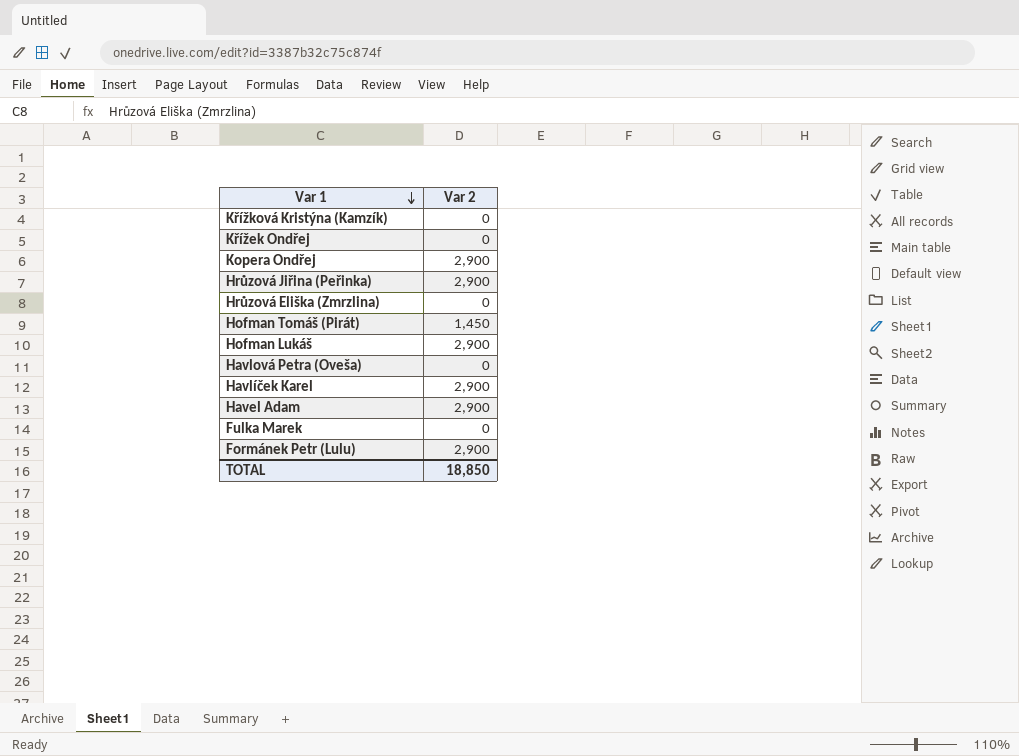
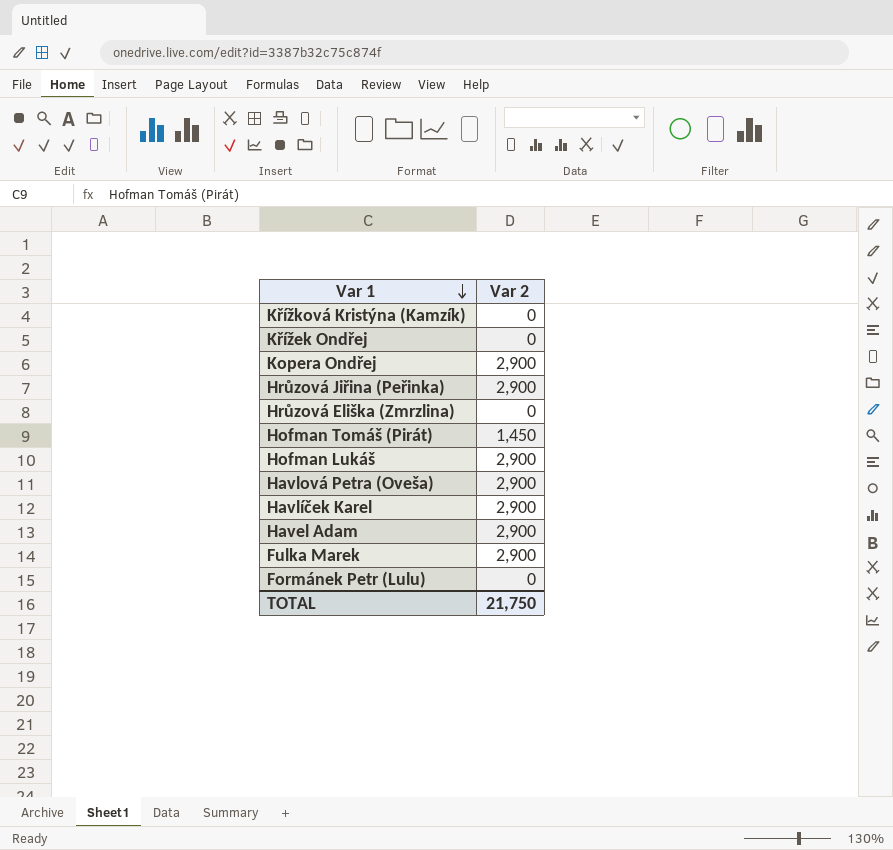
Havlová Petra (Oveša) | Var 2: 0 -> 2,900
Fulka Marek | Var 2: 0 -> 2,900
Formánek Petr (Lulu) | Var 2: 2,900 -> 0
TOTAL | Var 2: 18,850 -> 21,750

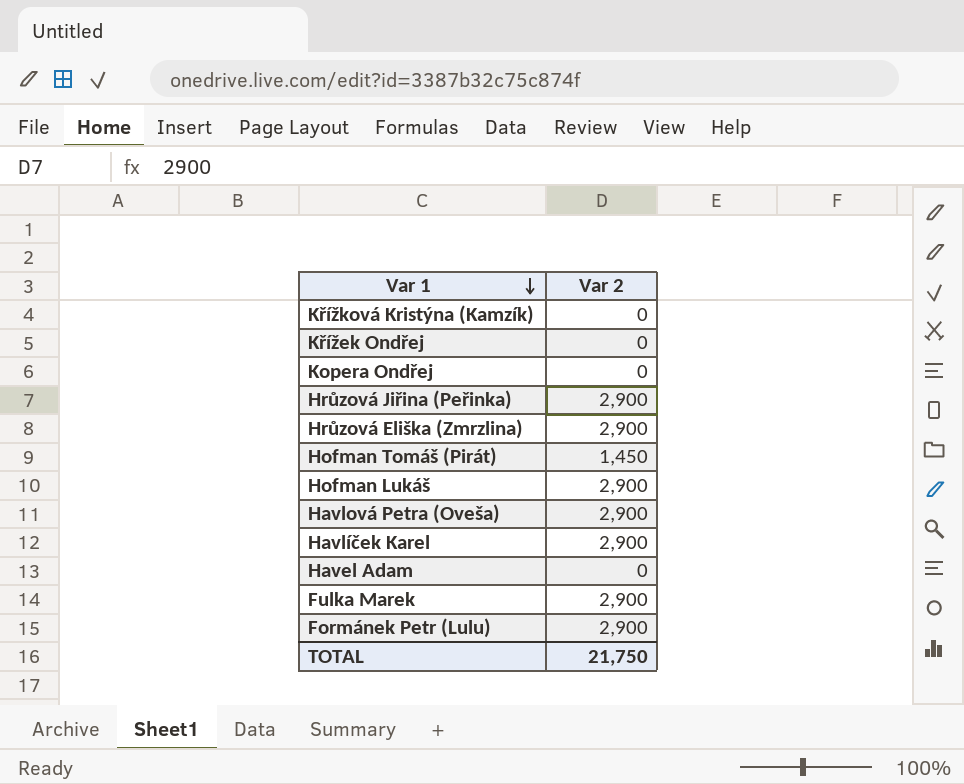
Kopera Ondřej | Var 2: 2,900 -> 0
Hrůzová Eliška (Zmrzlina) | Var 2: 0 -> 2,900
Havel Adam | Var 2: 2,900 -> 0
Formánek Petr (Lulu) | Var 2: 0 -> 2,900

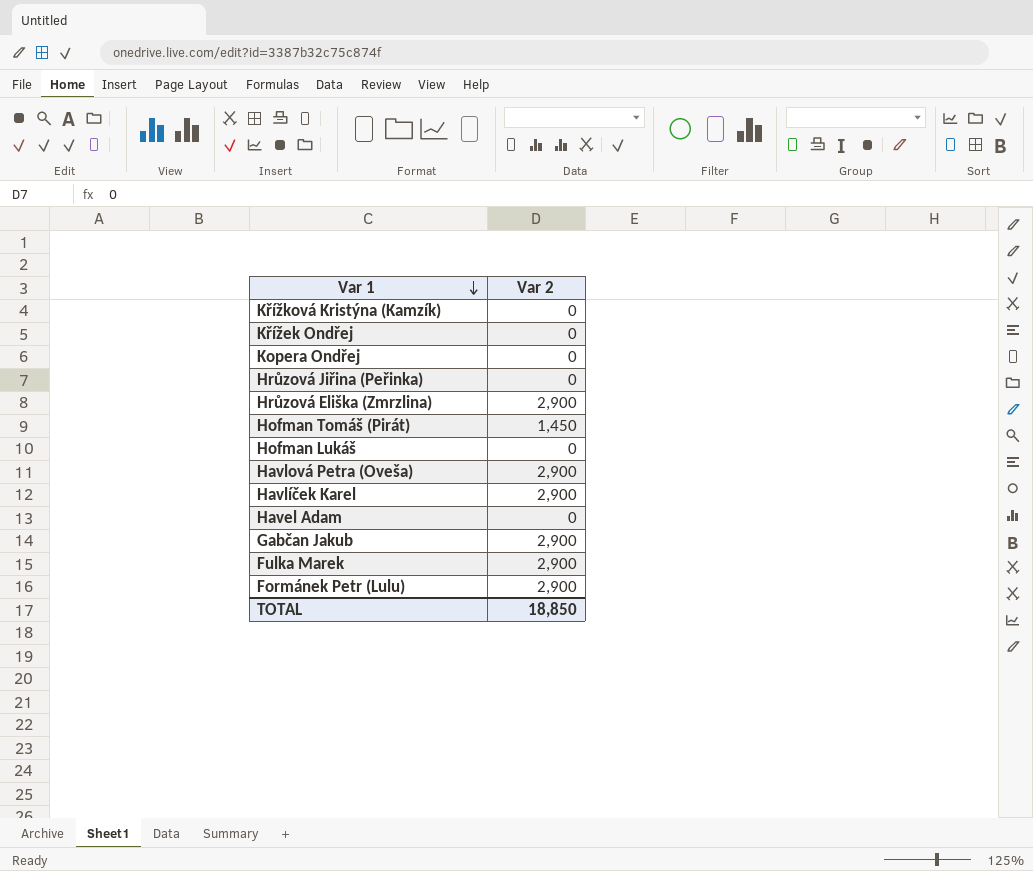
Hrůzová Jiřina (Peřinka) | Var 2: 2,900 -> 0
Hofman Lukáš | Var 2: 2,900 -> 0
row Gabčan Jakub: none -> 2,900
TOTAL | Var 2: 21,750 -> 18,850

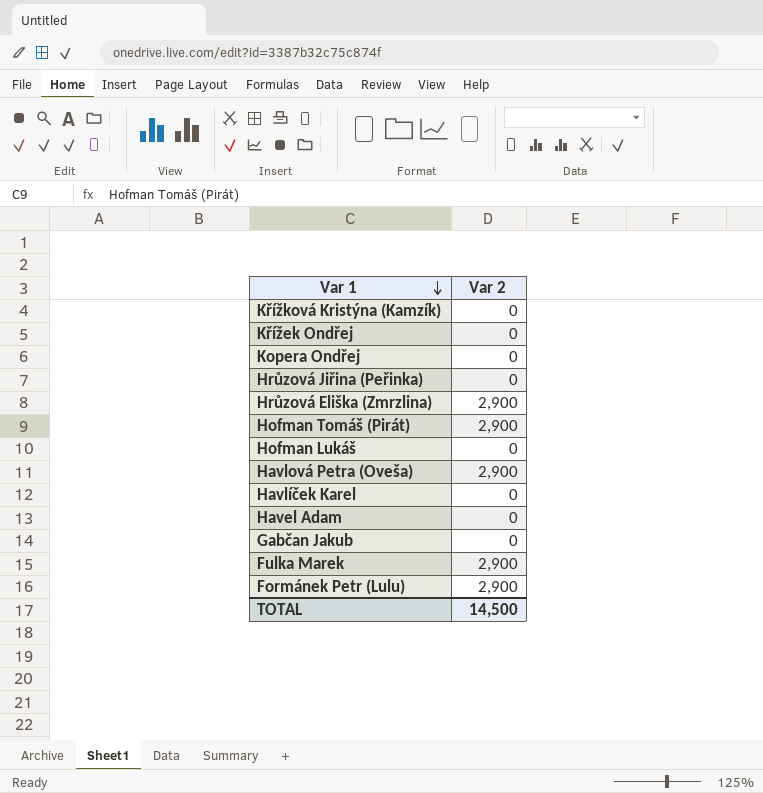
Hofman Tomáš (Pirát) | Var 2: 1,450 -> 2,900
Havlíček Karel | Var 2: 2,900 -> 0
Gabčan Jakub | Var 2: 2,900 -> 0
TOTAL | Var 2: 18,850 -> 14,500

